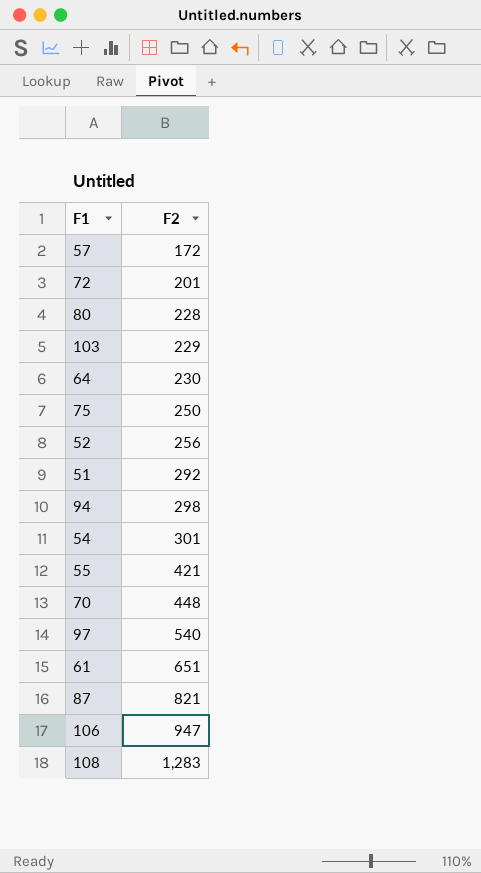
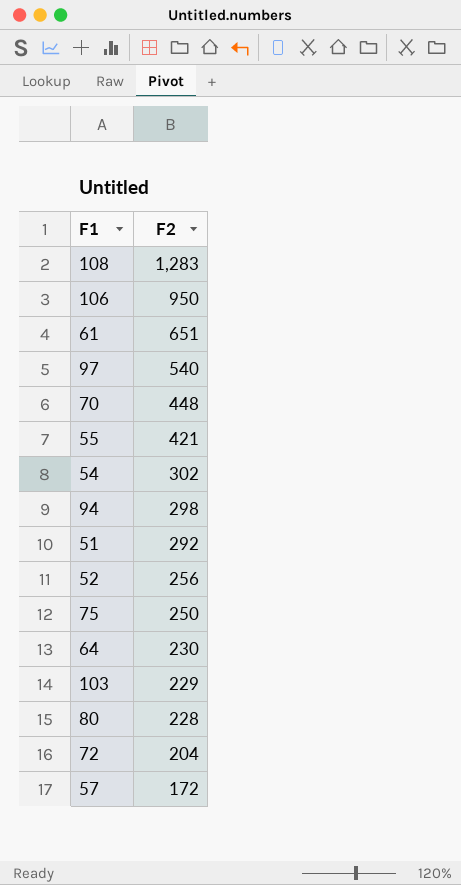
row order: F2 ascending -> F2 descending
row 87: 821 -> none
106 | F2: 947 -> 950
54 | F2: 301 -> 302
72 | F2: 201 -> 204

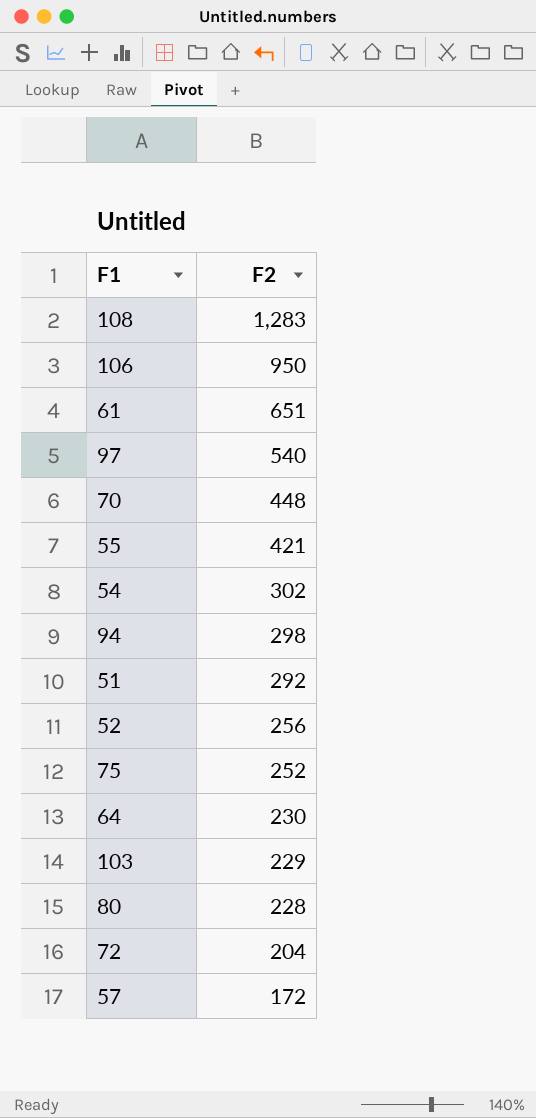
75 | F2: 250 -> 252

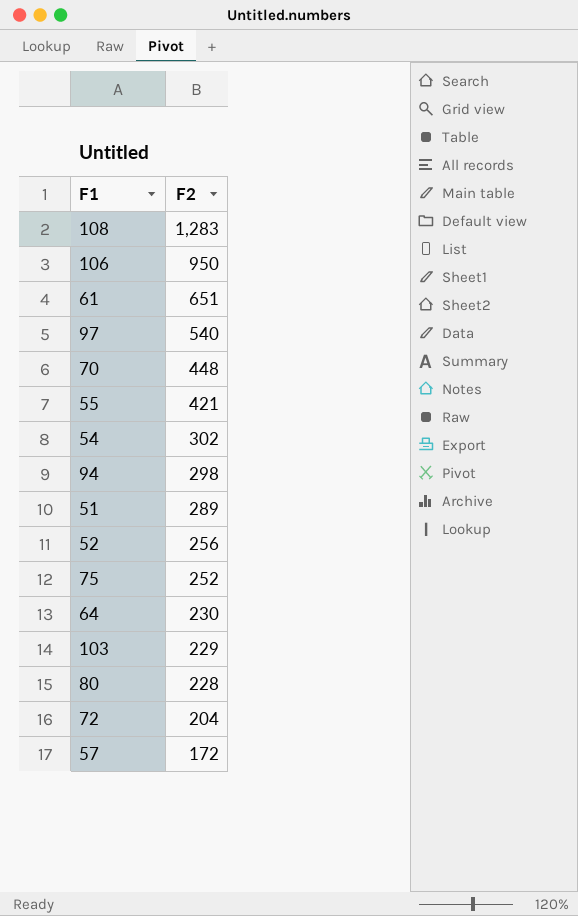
51 | F2: 292 -> 289

